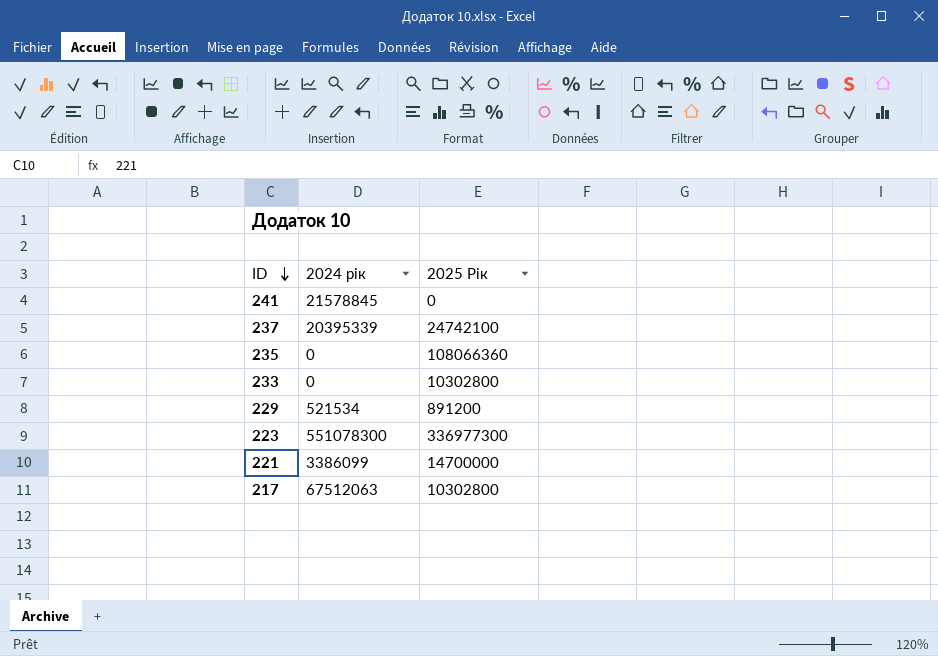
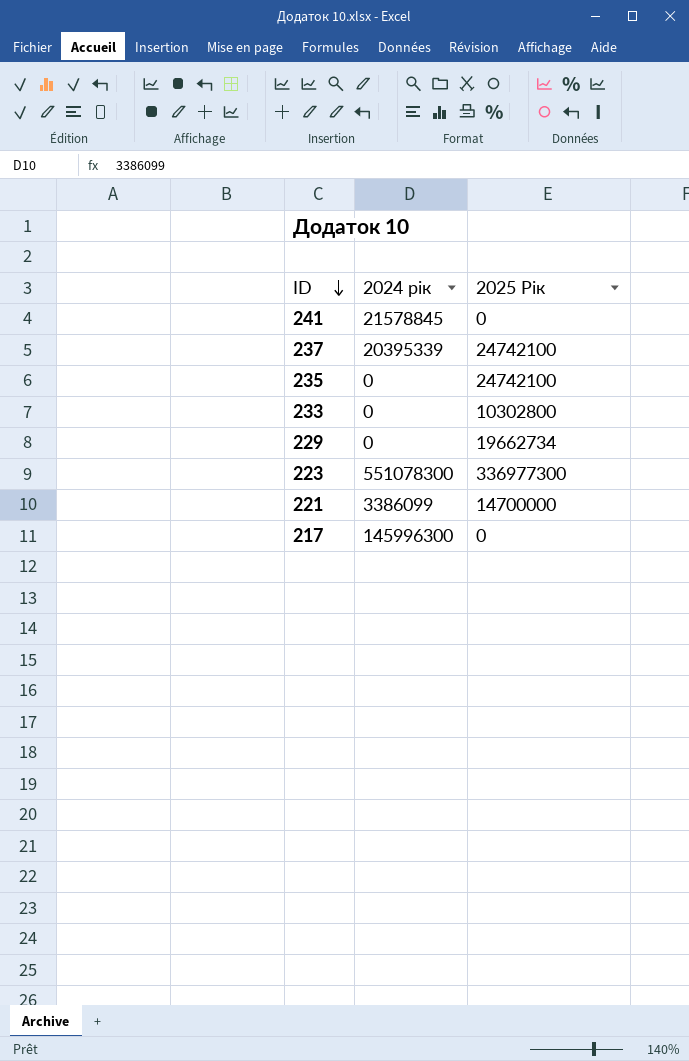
235 | 2025 Рік: 108066360 -> 24742100
229 | 2024 рік: 521534 -> 0
229 | 2025 Рік: 891200 -> 19662734
217 | 2024 рік: 67512063 -> 145996300
217 | 2025 Рік: 10302800 -> 0

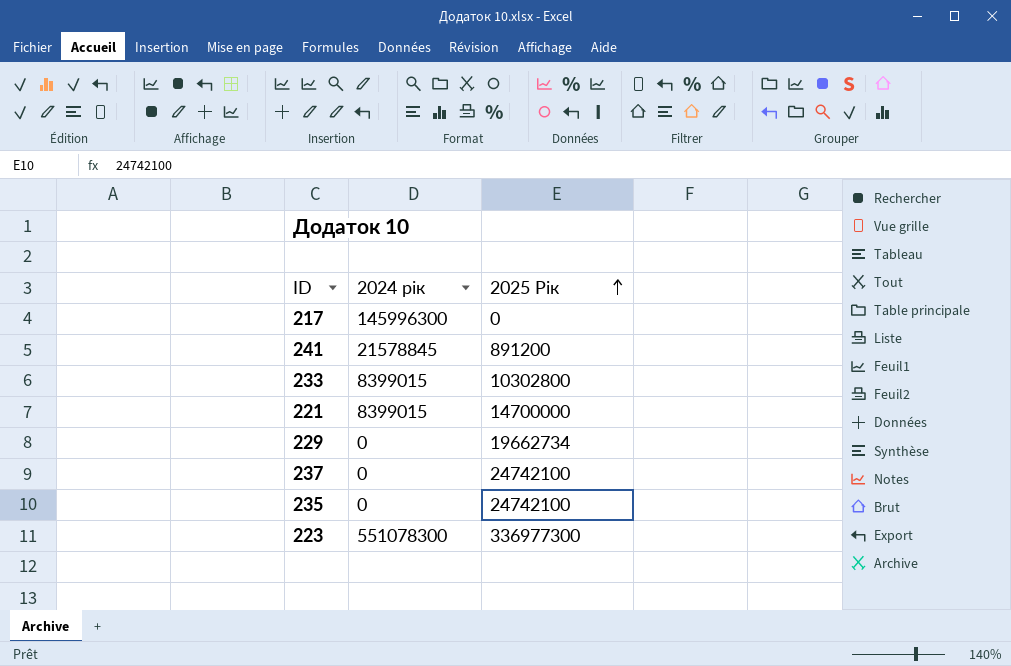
row order: ID descending -> 2025 Рік ascending
241 | 2025 Рік: 0 -> 891200
233 | 2024 рік: 0 -> 8399015
221 | 2024 рік: 3386099 -> 8399015
237 | 2024 рік: 20395339 -> 0

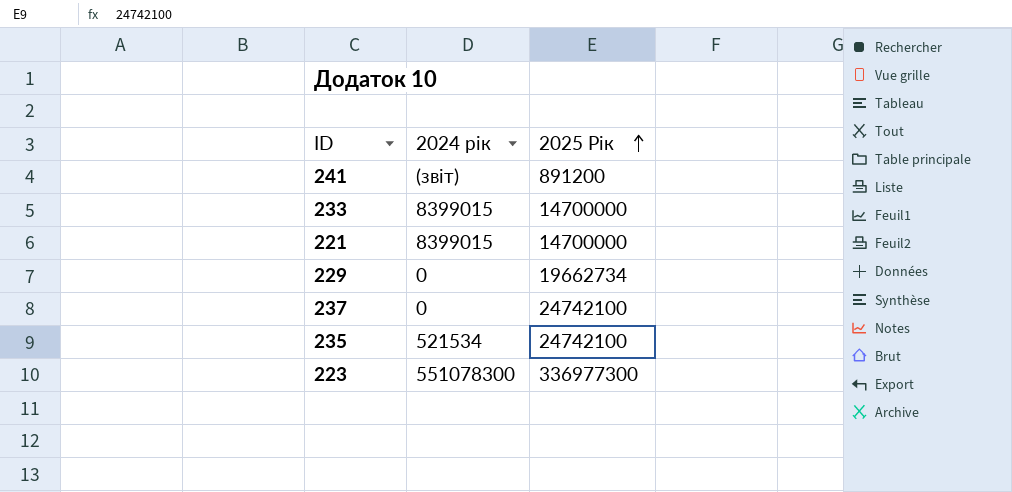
row 217: 145996300 | 0 -> none
241 | 2024 рік: 21578845 -> (звіт)
233 | 2025 Рік: 10302800 -> 14700000
235 | 2024 рік: 0 -> 521534

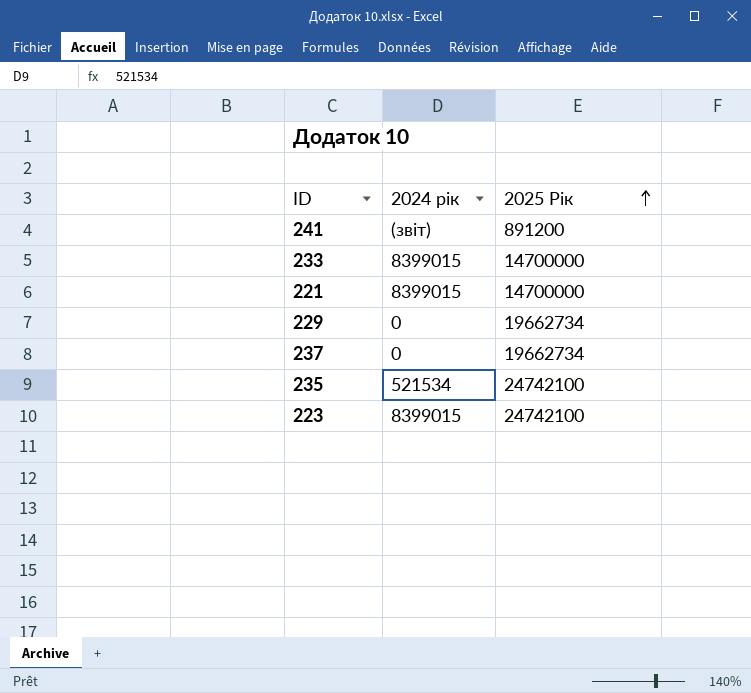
237 | 2025 Рік: 24742100 -> 19662734
223 | 2024 рік: 551078300 -> 8399015
223 | 2025 Рік: 336977300 -> 24742100

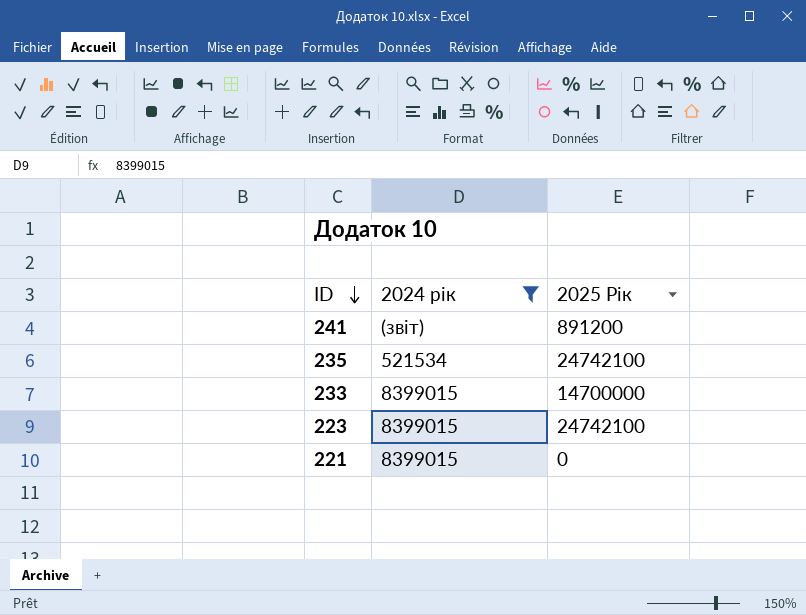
filter: none -> 2024 рік != 0
row order: 2025 Рік ascending -> ID descending
221 | 2025 Рік: 14700000 -> 0

